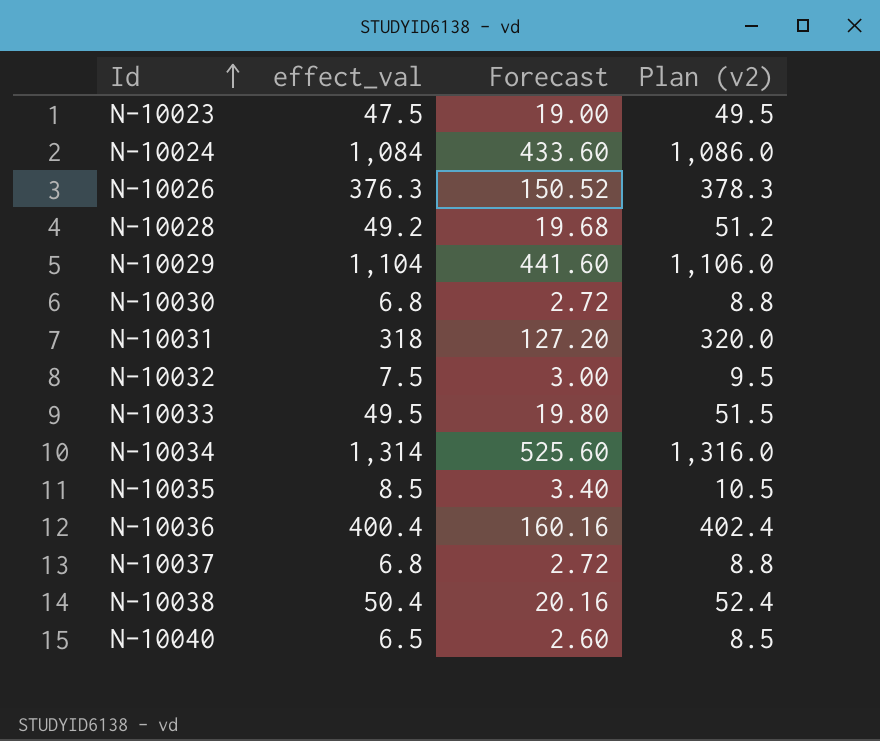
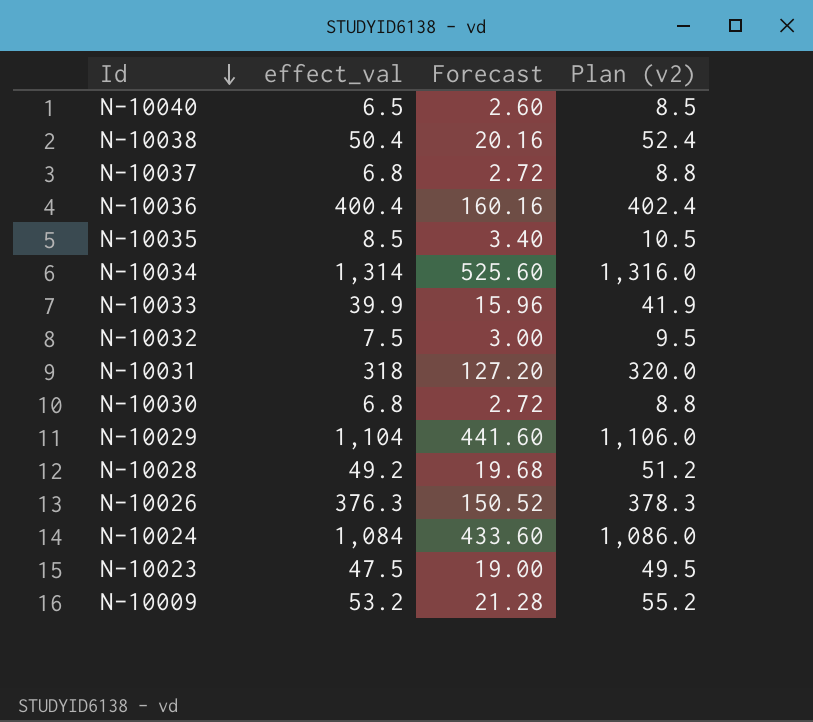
row order: Id ascending -> Id descending
N-10033 | effect_val: 49.5 -> 39.9
N-10033 | Forecast: 19.80 -> 15.96
N-10033 | Plan (v2): 51.5 -> 41.9
row N-10009: none -> 53.2 | 21.28 | 55.2

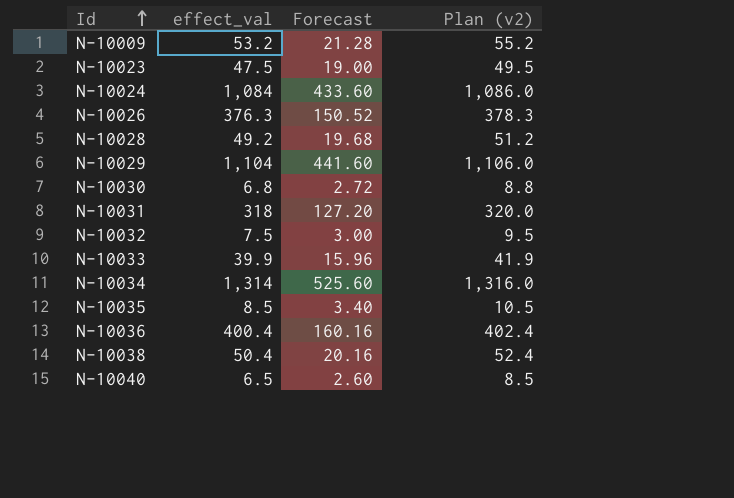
row order: Id descending -> Id ascending
row N-10037: 6.8 | 2.72 | 8.8 -> none

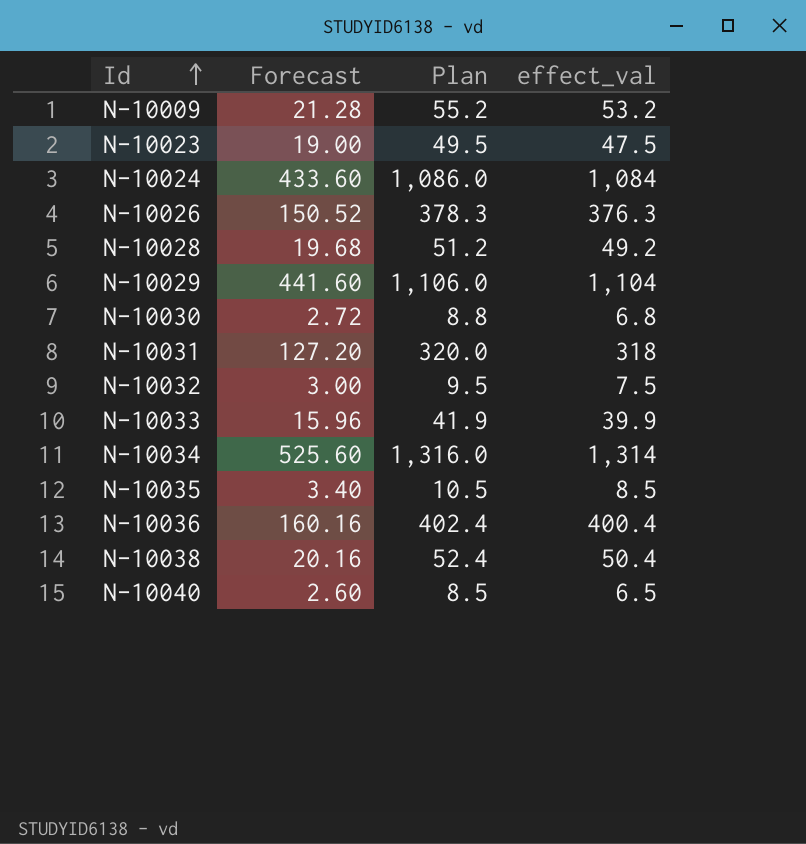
column name: Plan (v2) -> Plan
column effect_val | position: 2 -> 4

